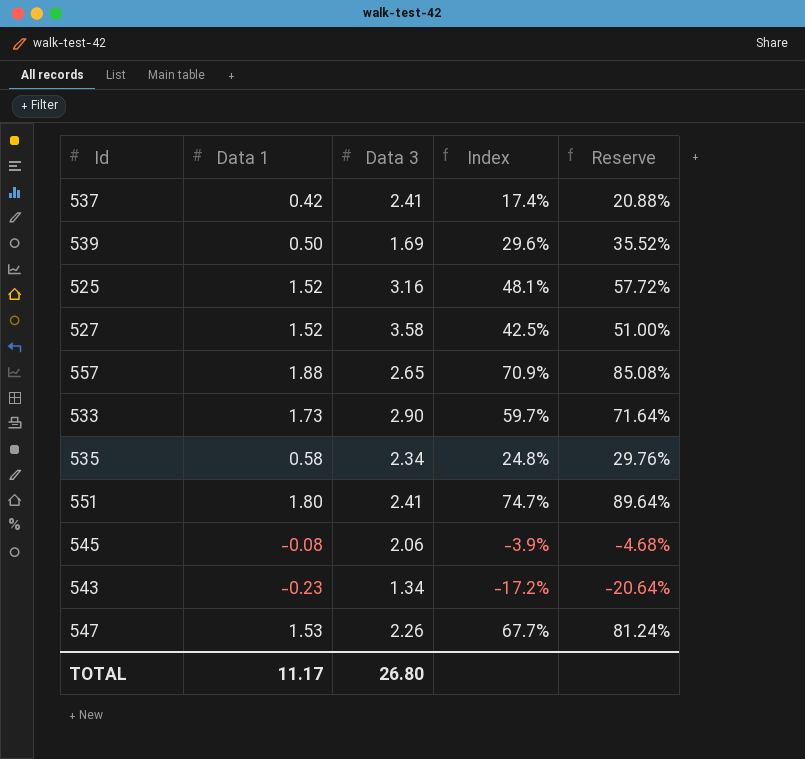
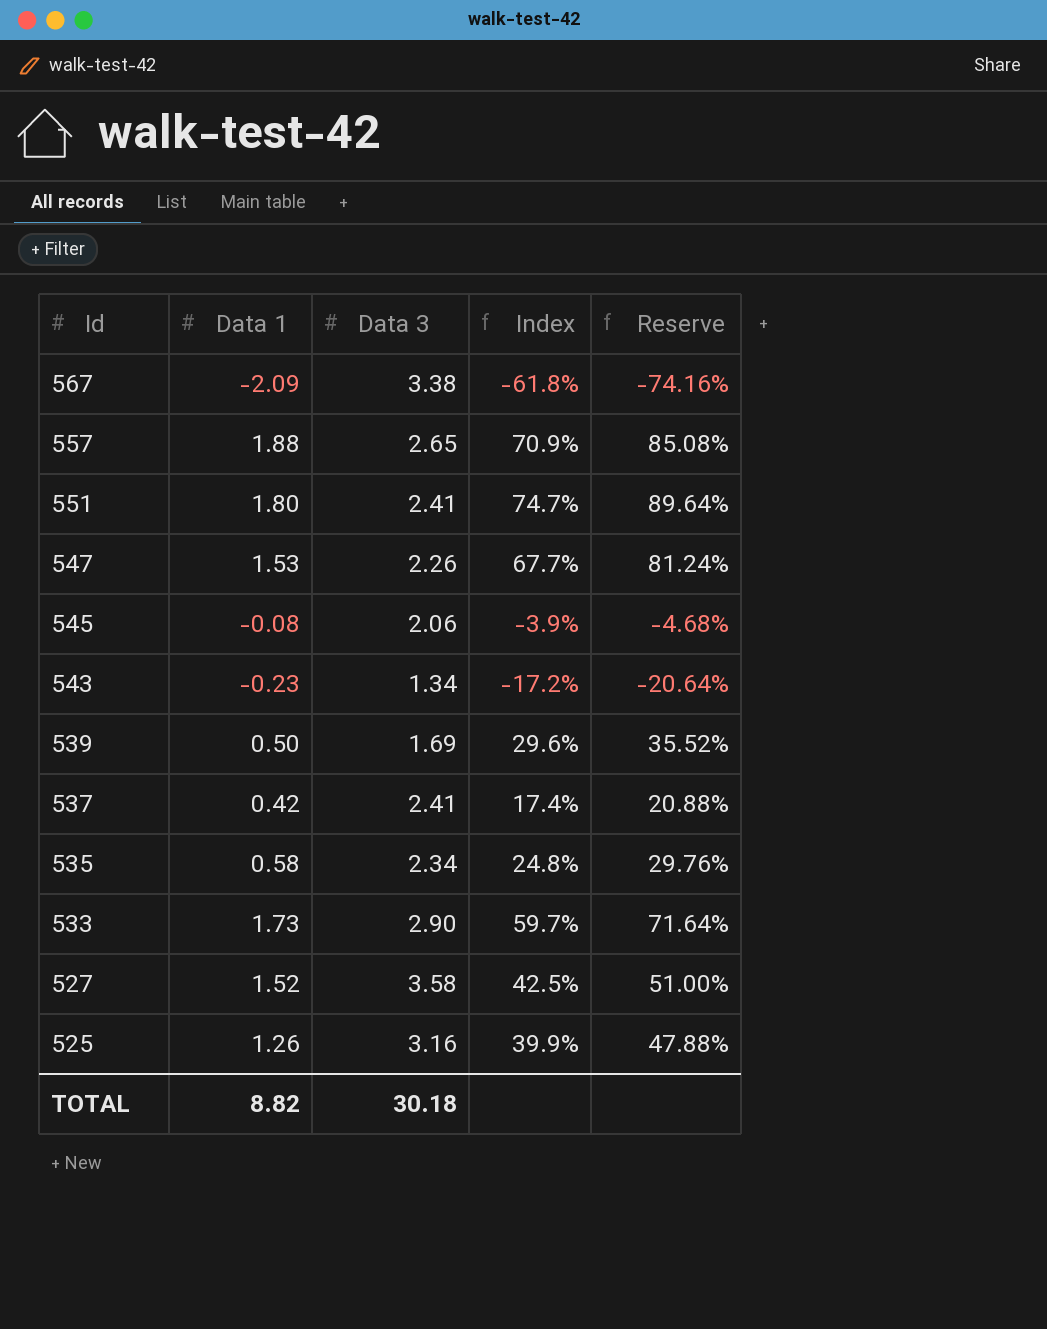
row order: none -> Id descending
row 567: none -> -2.09 | 3.38 | -61.8% | -74.16%
525 | Data 1: 1.52 -> 1.26
525 | Index: 48.1% -> 39.9%
525 | Reserve: 57.72% -> 47.88%
TOTAL | Data 1: 11.17 -> 8.82
TOTAL | Data 3: 26.80 -> 30.18

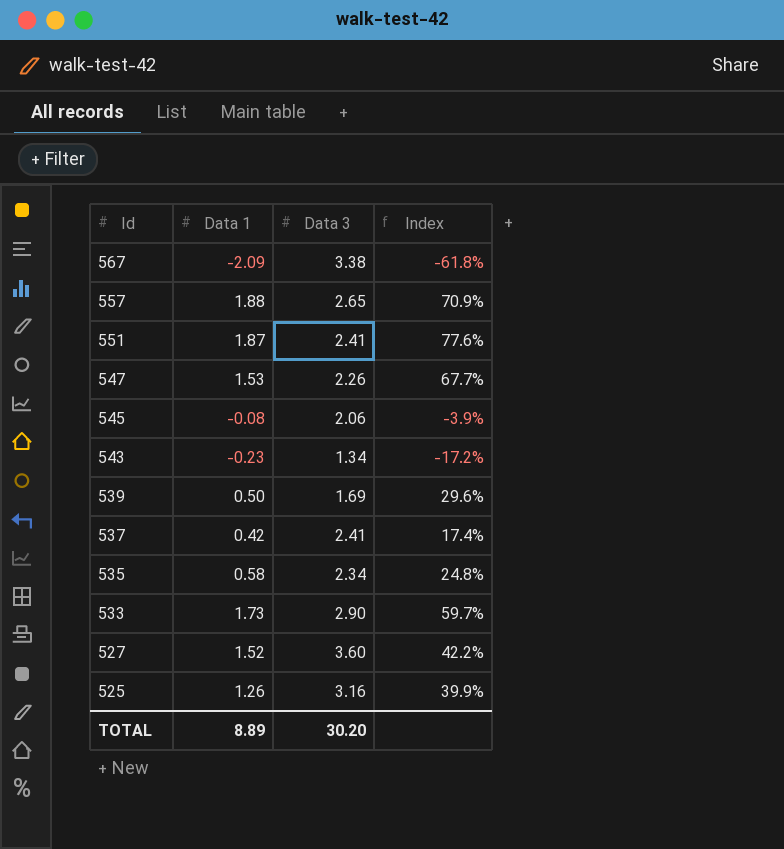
column Reserve | formula: [Index] * 1.2 -> none
551 | Data 1: 1.80 -> 1.87
551 | Index: 74.7% -> 77.6%
527 | Data 3: 3.58 -> 3.60
527 | Index: 42.5% -> 42.2%
TOTAL | Data 1: 8.82 -> 8.89
TOTAL | Data 3: 30.18 -> 30.20

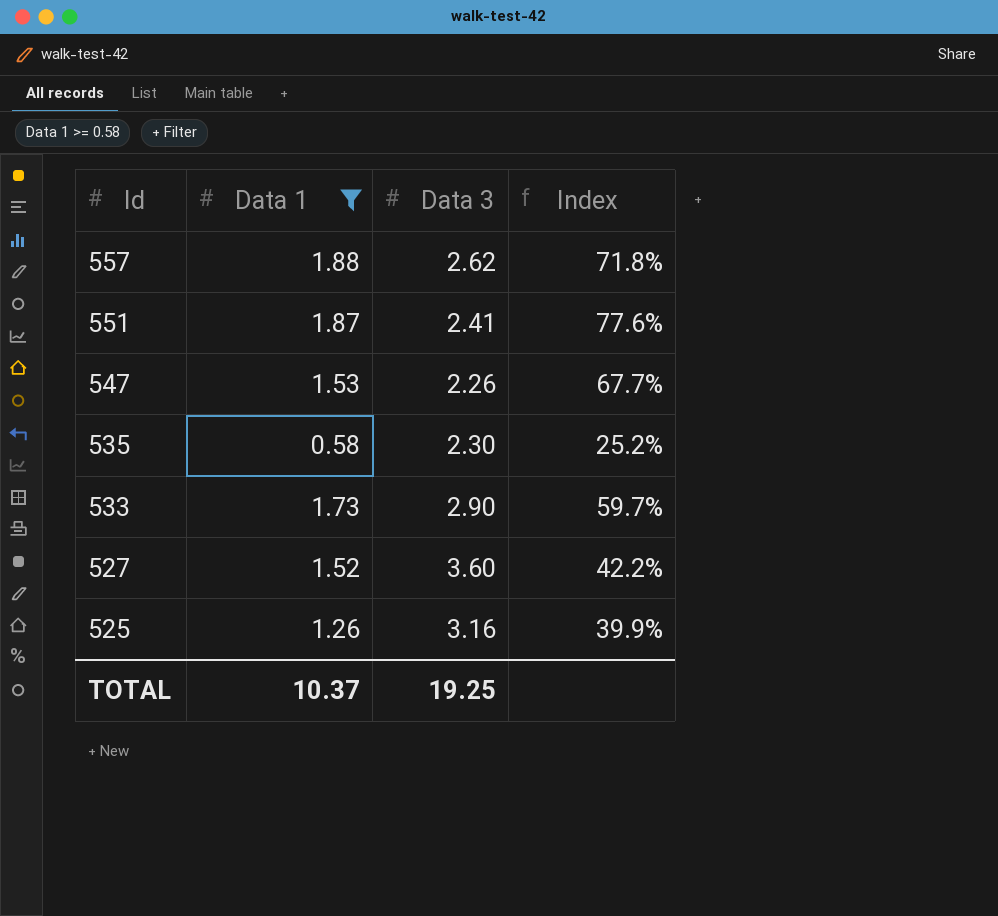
filter: none -> Data 1 >= 0.58
557 | Data 3: 2.65 -> 2.62
557 | Index: 70.9% -> 71.8%
535 | Data 3: 2.34 -> 2.30
535 | Index: 24.8% -> 25.2%
TOTAL | Data 1: 8.89 -> 10.37
TOTAL | Data 3: 30.20 -> 19.25

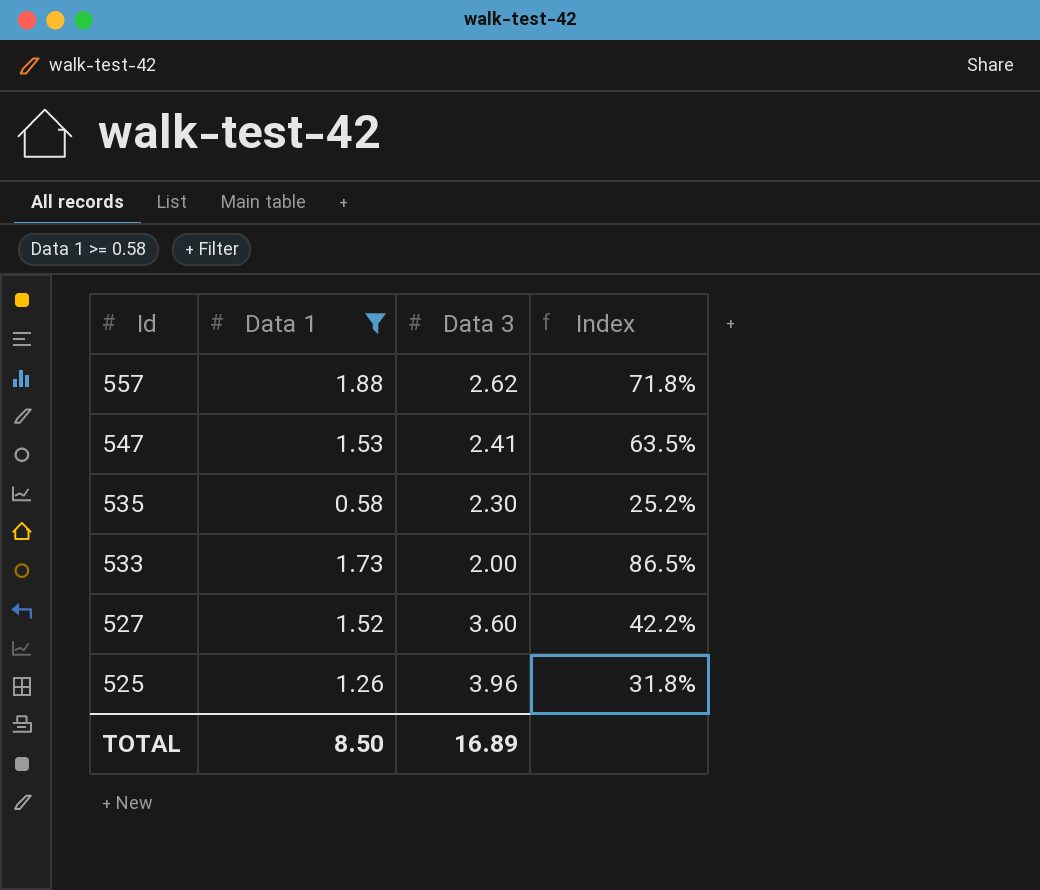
row 551: 1.87 | 2.41 | 77.6% -> none
547 | Data 3: 2.26 -> 2.41
547 | Index: 67.7% -> 63.5%
533 | Data 3: 2.90 -> 2.00
533 | Index: 59.7% -> 86.5%
525 | Data 3: 3.16 -> 3.96
525 | Index: 39.9% -> 31.8%
TOTAL | Data 1: 10.37 -> 8.50
TOTAL | Data 3: 19.25 -> 16.89

